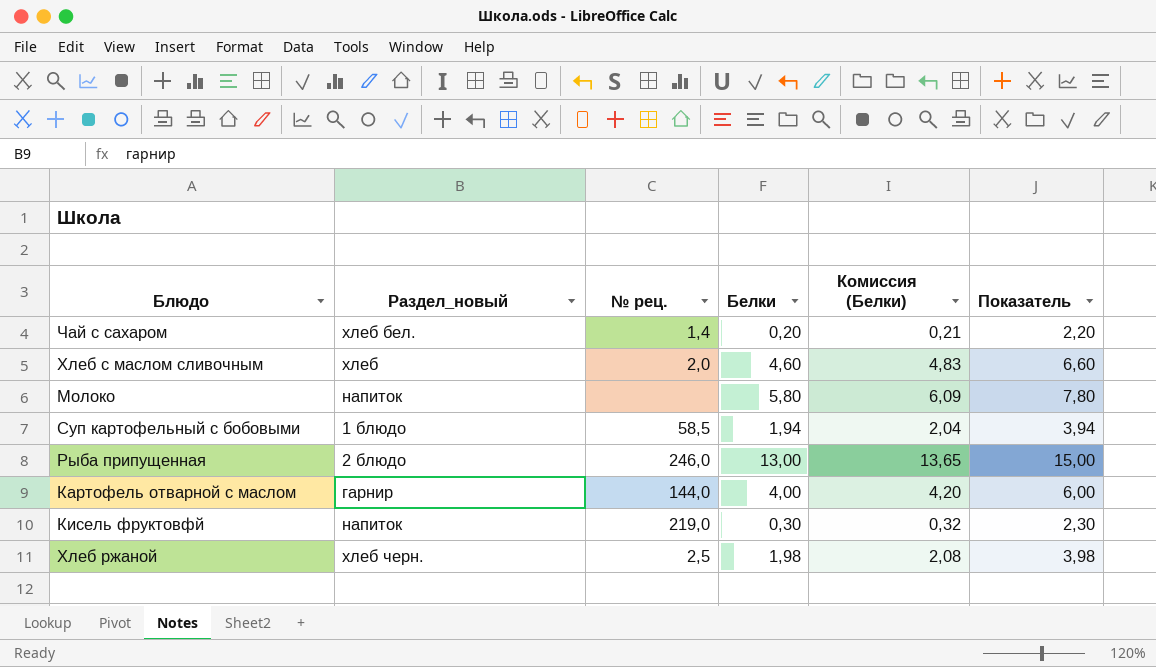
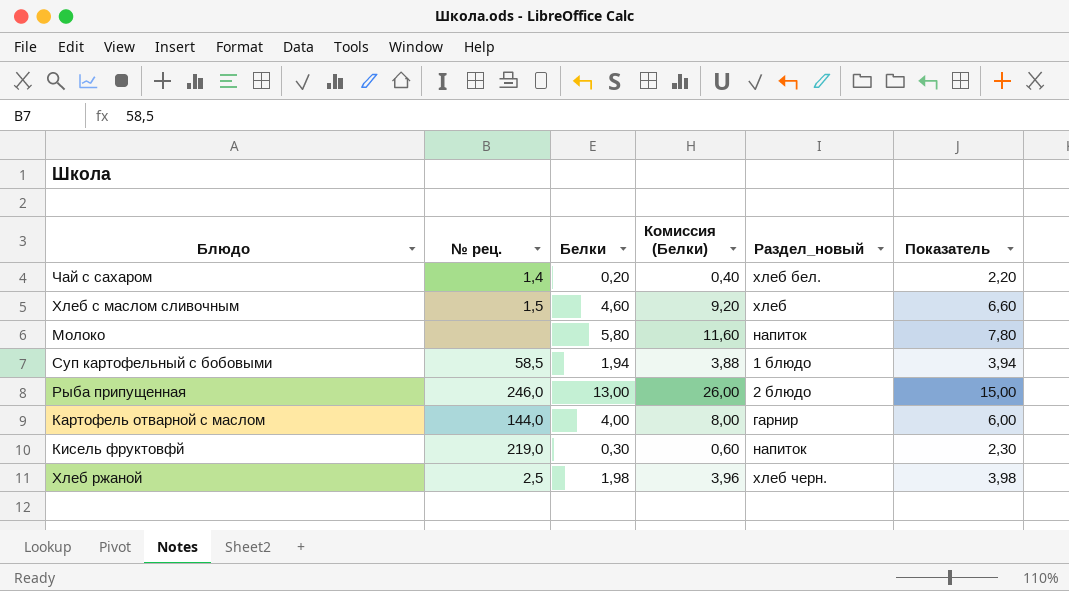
column Комиссия (Белки) | formula: [Белки] * 1,05 -> [Белки] * 2
column Раздел_новый | position: 2 -> 5
Хлеб с маслом сливочным | № рец.: 2,0 -> 1,5

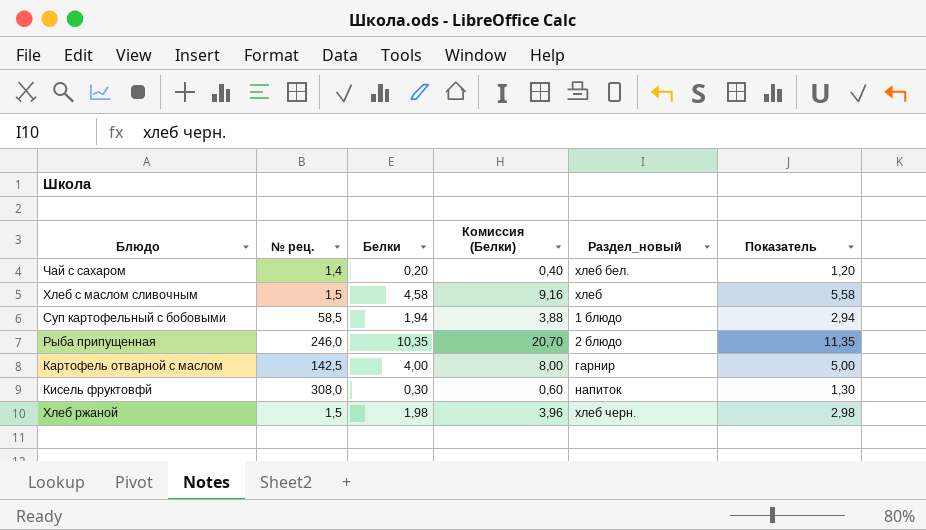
column Показатель | formula: [Белки] + 2 -> [Белки] + 1
row Молоко: none | 5,80 | 11,60 | напиток | 7,80 -> none
Хлеб с маслом сливочным | Белки: 4,60 -> 4,58
Хлеб с маслом сливочным | Комиссия (Белки): 9,20 -> 9,16
Рыба припущенная | Белки: 13,00 -> 10,35
Рыба припущенная | Комиссия (Белки): 26,00 -> 20,70
Картофель отварной с маслом | № рец.: 144,0 -> 142,5
Кисель фруктовфй | № рец.: 219,0 -> 308,0
Хлеб ржаной | № рец.: 2,5 -> 1,5

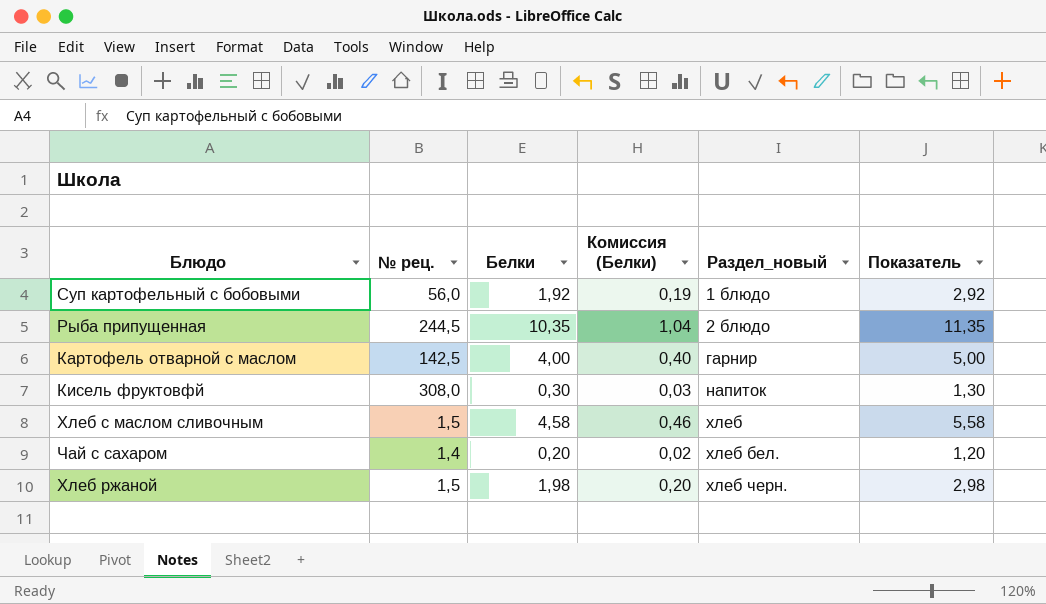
row order: none -> Раздел_новый ascending
column Комиссия (Белки) | formula: [Белки] * 2 -> [Белки] * 0,1
Суп картофельный с бобовыми | № рец.: 58,5 -> 56,0
Суп картофельный с бобовыми | Белки: 1,94 -> 1,92
Суп картофельный с бобовыми | Показатель: 2,94 -> 2,92
Рыба припущенная | № рец.: 246,0 -> 244,5

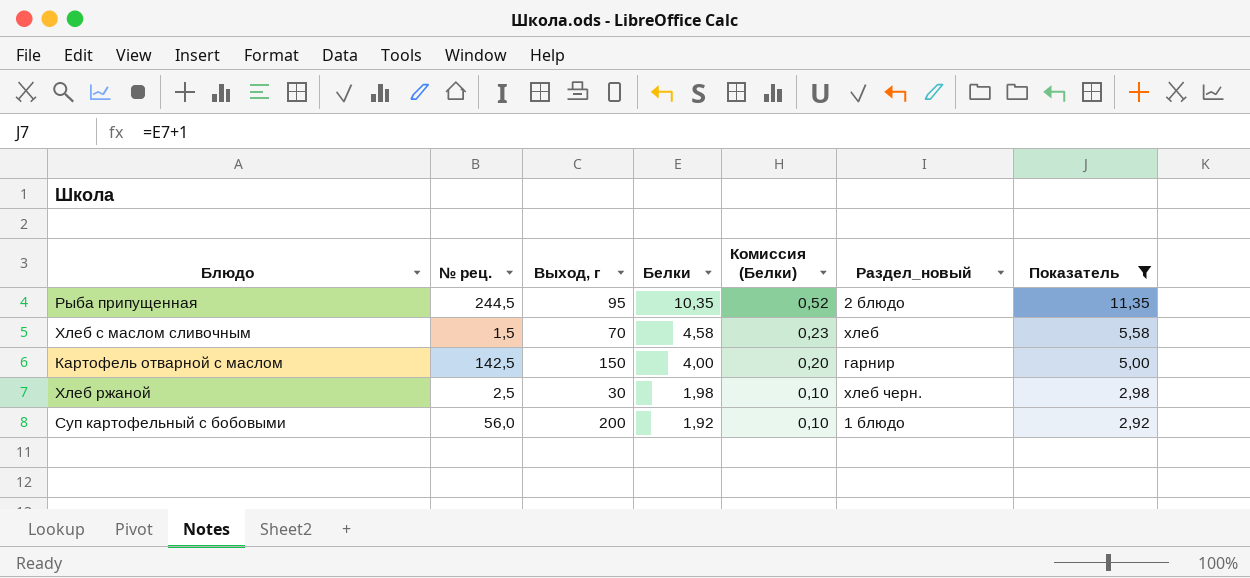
filter: none -> Показатель >= 2,92
row order: Раздел_новый ascending -> Белки descending
column Выход, г | position: none -> 3
column Комиссия (Белки) | formula: [Белки] * 0,1 -> [Белки] * 0,05
Хлеб ржаной | № рец.: 1,5 -> 2,5

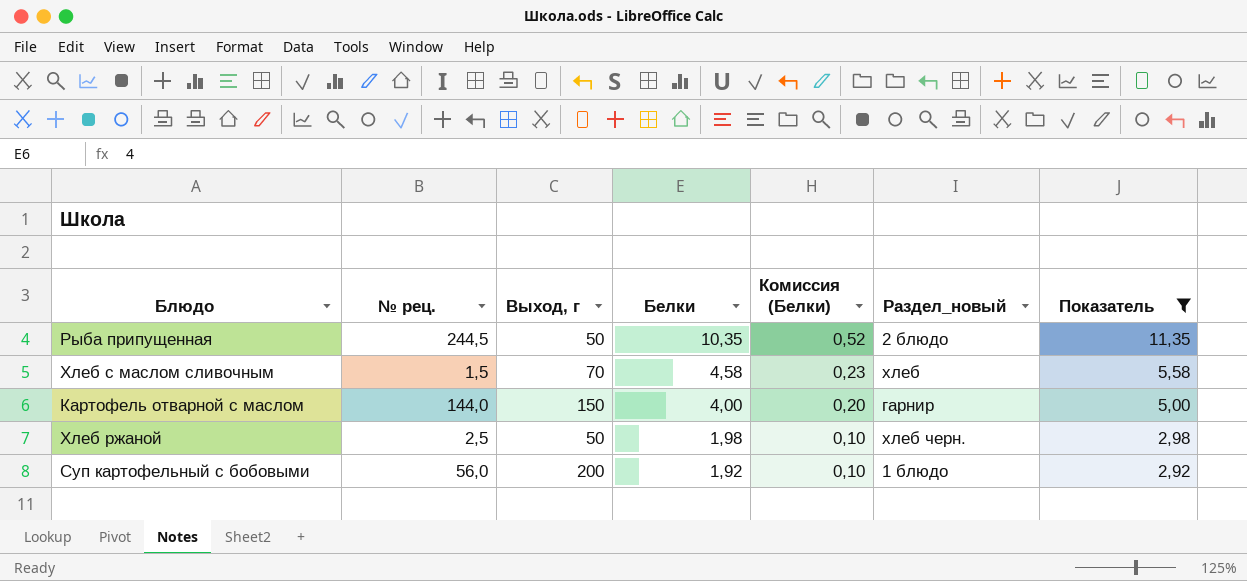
Рыба припущенная | Выход, г: 95 -> 50
Картофель отварной с маслом | № рец.: 142,5 -> 144,0
Хлеб ржаной | Выход, г: 30 -> 50

